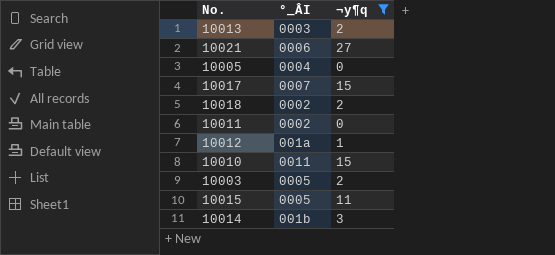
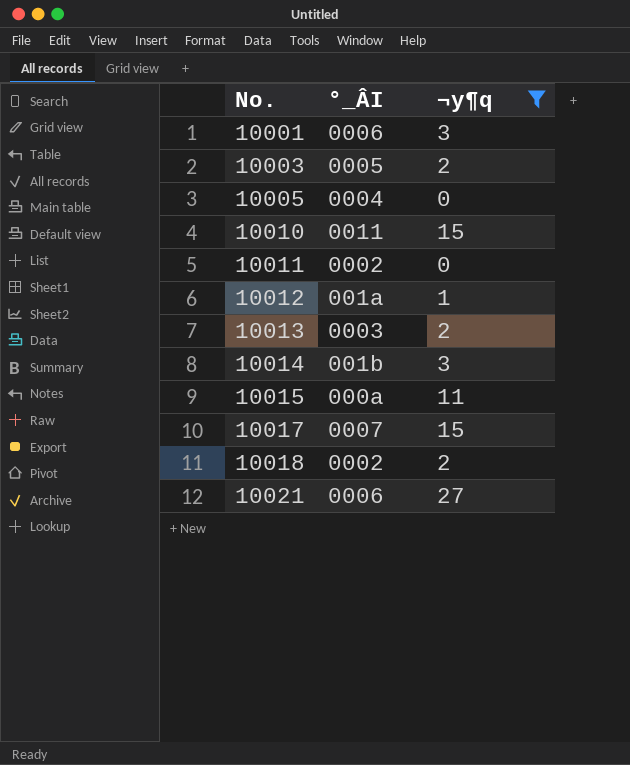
row order: none -> No. ascending
row 10001: none -> 0006 | 3
10015 | °_ÂI: 0005 -> 000a

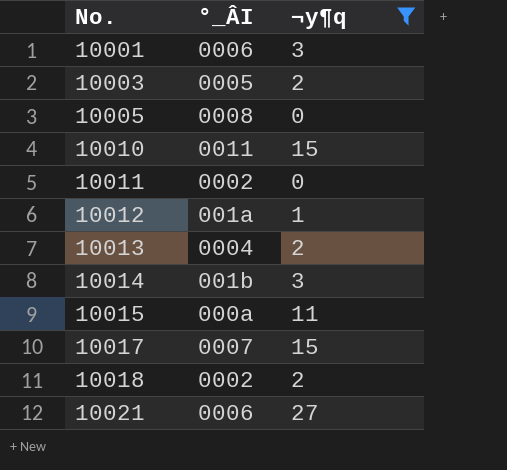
10005 | °_ÂI: 0004 -> 0008
10013 | °_ÂI: 0003 -> 0004

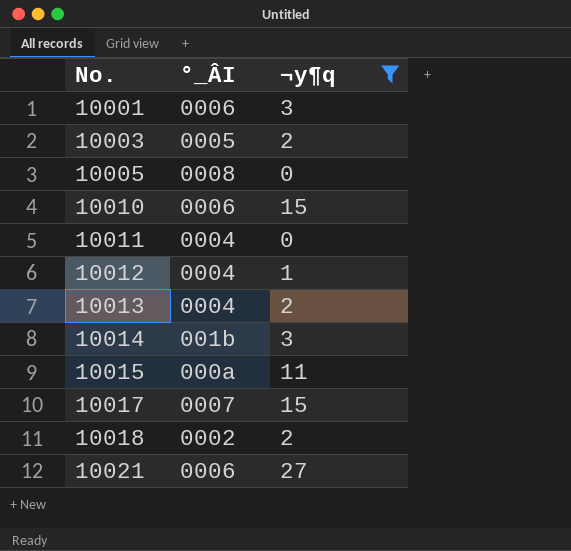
10010 | °_ÂI: 0011 -> 0006
10011 | °_ÂI: 0002 -> 0004
10012 | °_ÂI: 001a -> 0004

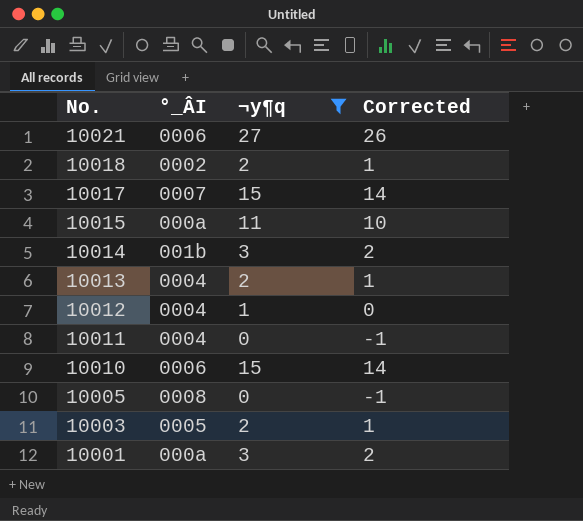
row order: No. ascending -> No. descending
column Corrected | formula: none -> [¬y¶q] - 1
10001 | °_ÂI: 0006 -> 000a

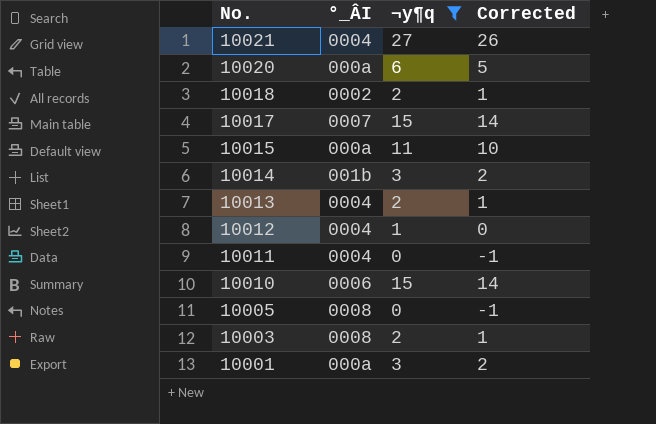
10021 | °_ÂI: 0006 -> 0004
row 10020: none -> 000a | 6 | 5
10003 | °_ÂI: 0005 -> 0008

